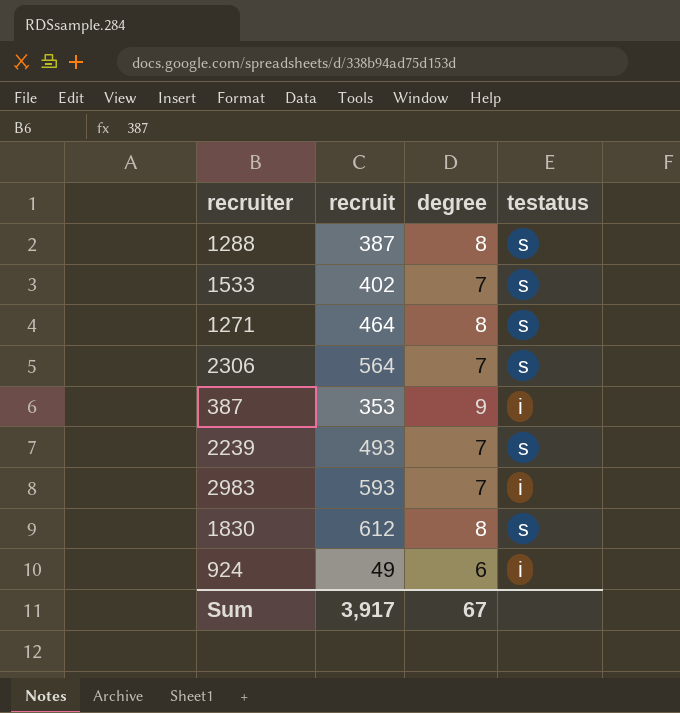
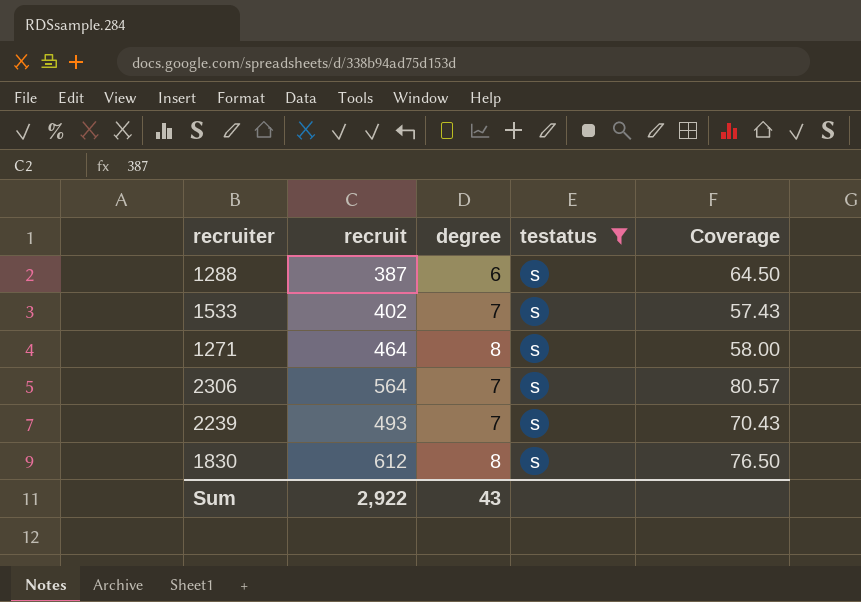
filter: none -> testatus = s
column Coverage | formula: none -> [recruit] / [degree]
1288 | degree: 8 -> 6
Sum | recruit: 3,917 -> 2,922
Sum | degree: 67 -> 43

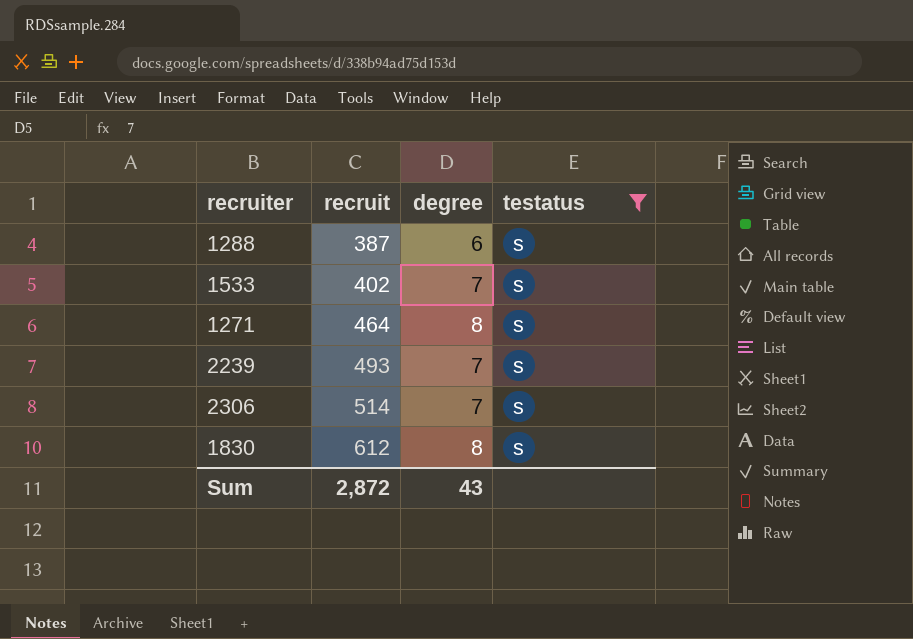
row order: none -> recruit ascending
column Coverage | formula: [recruit] / [degree] -> none
2306 | recruit: 564 -> 514
Sum | recruit: 2,922 -> 2,872

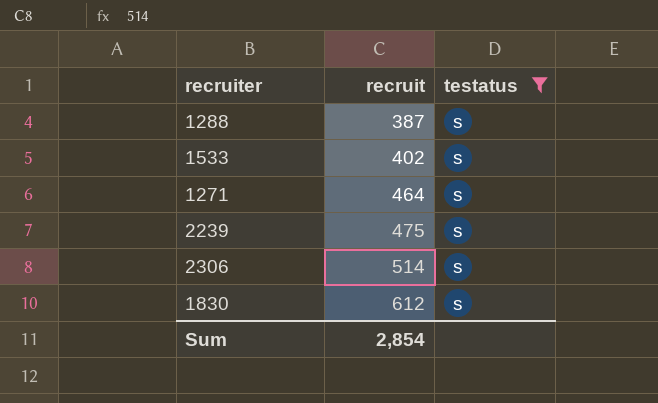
column degree | position: 3 -> none
2239 | recruit: 493 -> 475
Sum | recruit: 2,872 -> 2,854

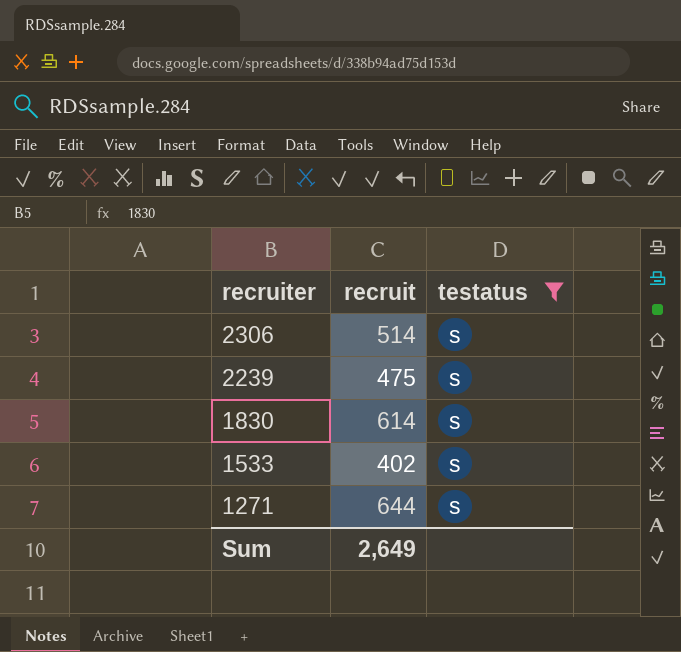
row order: recruit ascending -> recruiter descending
row 1288: 387 | s -> none
1830 | recruit: 612 -> 614
1271 | recruit: 464 -> 644
Sum | recruit: 2,854 -> 2,649

